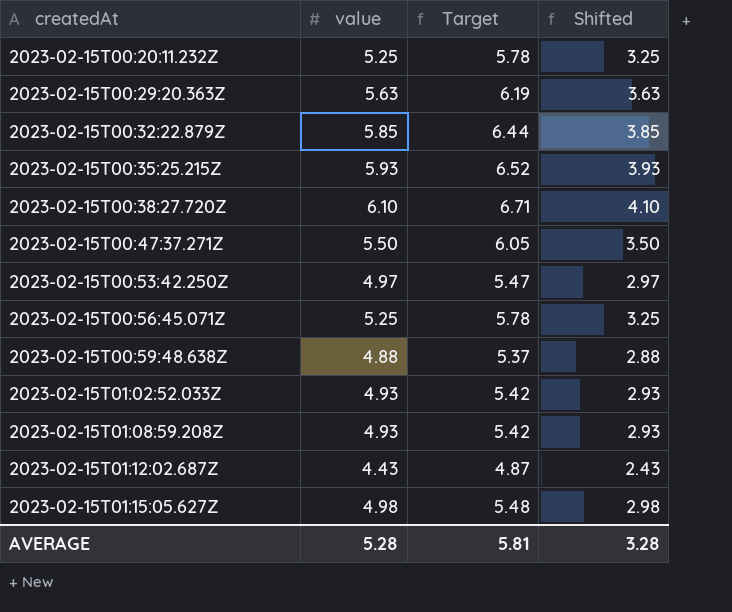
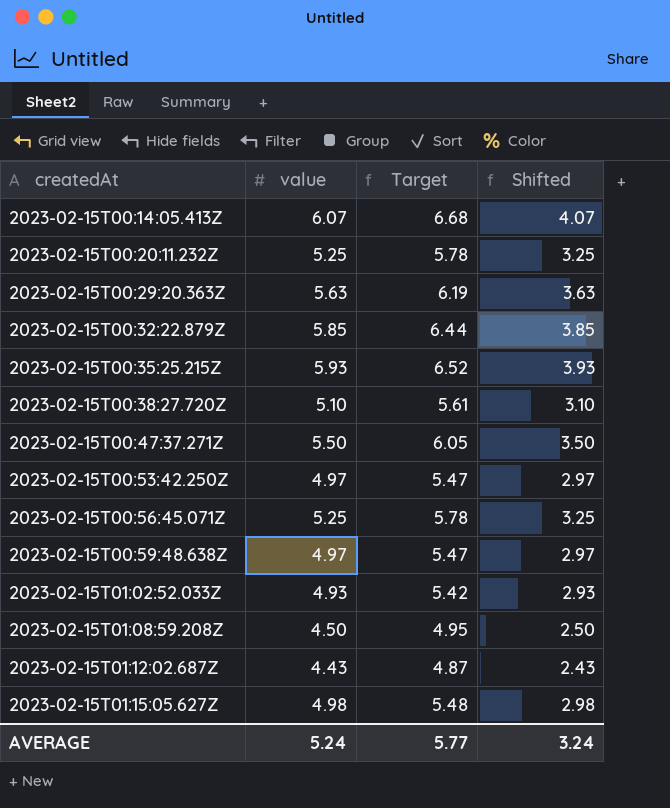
row 2023-02-15T00:14:05.413Z: none -> 6.07 | 6.68 | 4.07
2023-02-15T00:38:27.720Z | value: 6.10 -> 5.10
2023-02-15T00:38:27.720Z | Target: 6.71 -> 5.61
2023-02-15T00:38:27.720Z | Shifted: 4.10 -> 3.10
2023-02-15T00:59:48.638Z | value: 4.88 -> 4.97
2023-02-15T00:59:48.638Z | Target: 5.37 -> 5.47
2023-02-15T00:59:48.638Z | Shifted: 2.88 -> 2.97
2023-02-15T01:08:59.208Z | value: 4.93 -> 4.50
2023-02-15T01:08:59.208Z | Target: 5.42 -> 4.95
2023-02-15T01:08:59.208Z | Shifted: 2.93 -> 2.50
AVERAGE | value: 5.28 -> 5.24
AVERAGE | Target: 5.81 -> 5.77
AVERAGE | Shifted: 3.28 -> 3.24

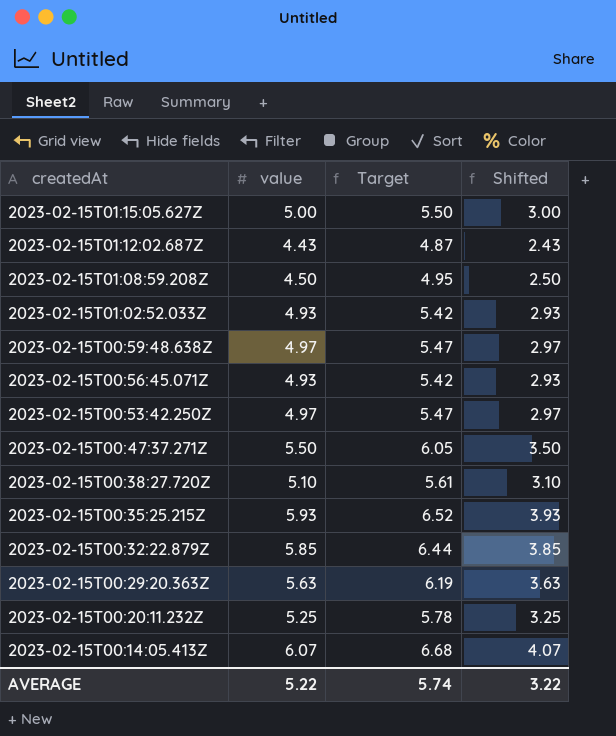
row order: createdAt ascending -> createdAt descending
2023-02-15T01:15:05.627Z | value: 4.98 -> 5.00
2023-02-15T01:15:05.627Z | Target: 5.48 -> 5.50
2023-02-15T01:15:05.627Z | Shifted: 2.98 -> 3.00
2023-02-15T00:56:45.071Z | value: 5.25 -> 4.93
2023-02-15T00:56:45.071Z | Target: 5.78 -> 5.42
2023-02-15T00:56:45.071Z | Shifted: 3.25 -> 2.93
AVERAGE | value: 5.24 -> 5.22
AVERAGE | Target: 5.77 -> 5.74
AVERAGE | Shifted: 3.24 -> 3.22

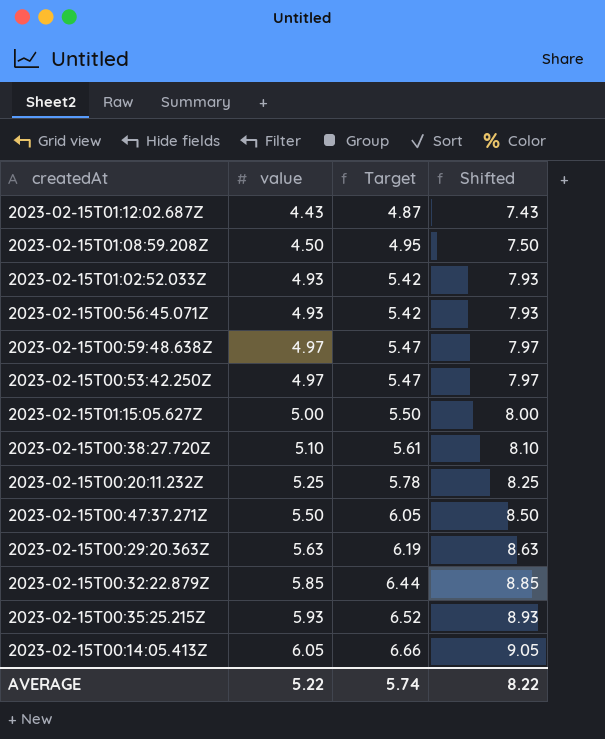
row order: createdAt descending -> value ascending
column Shifted | formula: [value] - 2 -> [value] + 3
2023-02-15T00:14:05.413Z | value: 6.07 -> 6.05
2023-02-15T00:14:05.413Z | Target: 6.68 -> 6.66
AVERAGE | Shifted: 3.22 -> 8.22

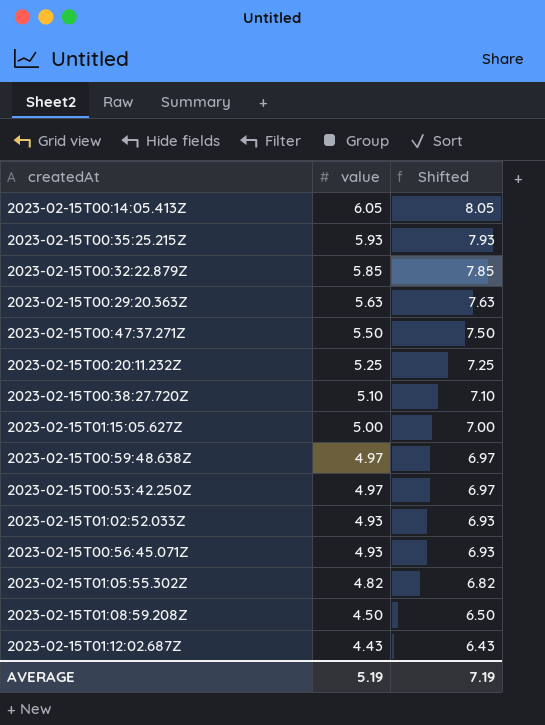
row order: value ascending -> value descending
column Target | formula: [value] * 1.1 -> none
column Shifted | formula: [value] + 3 -> [value] + 2
row 2023-02-15T01:05:55.302Z: none -> 4.82 | 6.82
AVERAGE | value: 5.22 -> 5.19
AVERAGE | Shifted: 8.22 -> 7.19

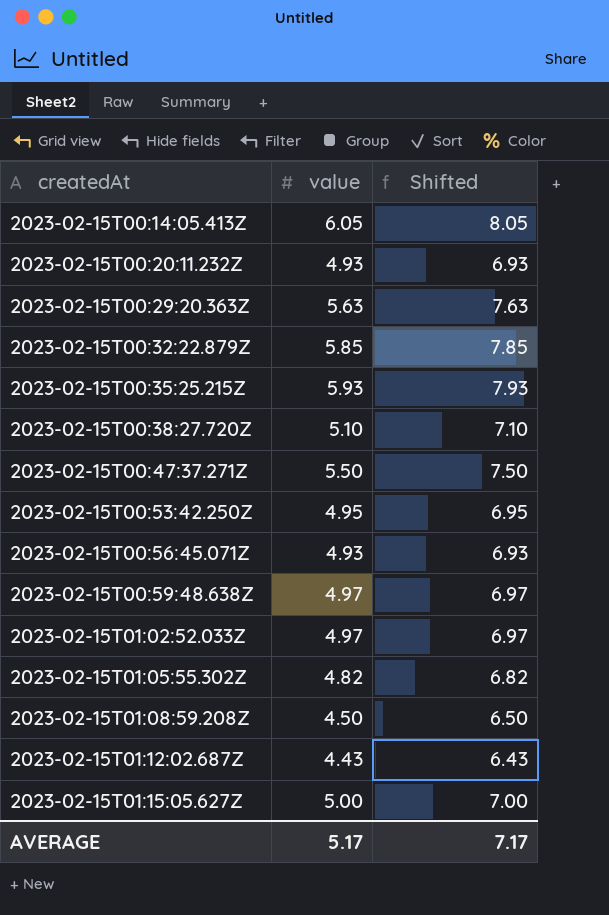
row order: value descending -> createdAt ascending
2023-02-15T00:20:11.232Z | value: 5.25 -> 4.93
2023-02-15T00:20:11.232Z | Shifted: 7.25 -> 6.93
2023-02-15T00:53:42.250Z | value: 4.97 -> 4.95
2023-02-15T00:53:42.250Z | Shifted: 6.97 -> 6.95
2023-02-15T01:02:52.033Z | value: 4.93 -> 4.97
2023-02-15T01:02:52.033Z | Shifted: 6.93 -> 6.97
AVERAGE | value: 5.19 -> 5.17
AVERAGE | Shifted: 7.19 -> 7.17

